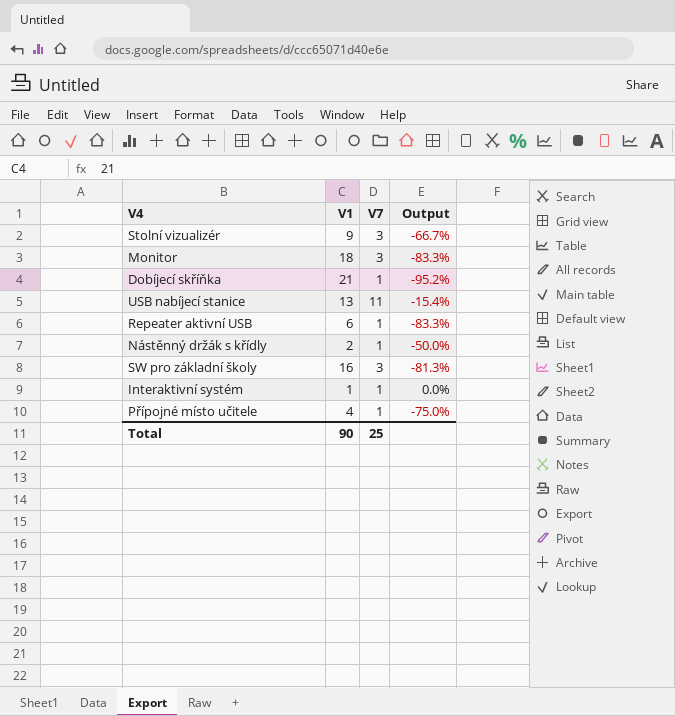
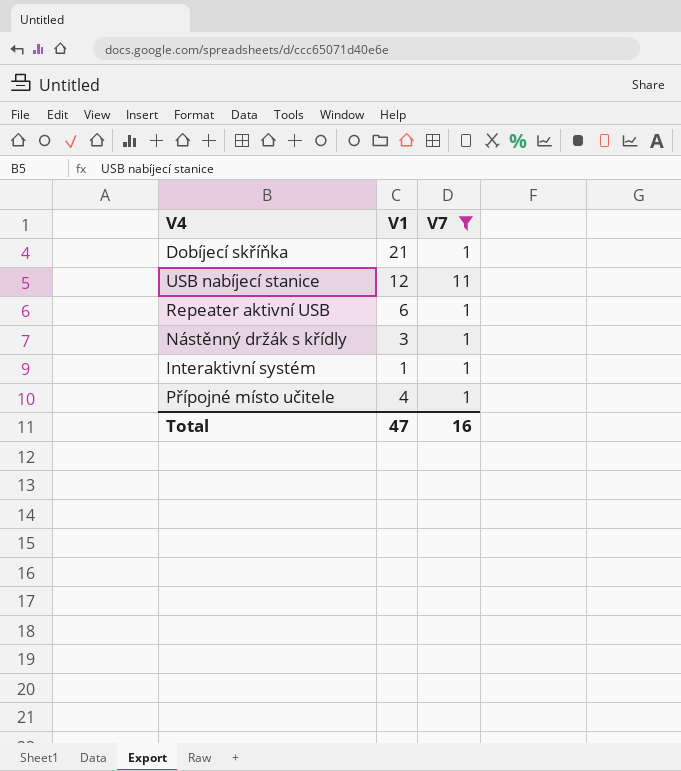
filter: none -> V7 != 3
column Output | formula: ([V7] - [V1]) / [V1] -> none
USB nabíjecí stanice | V1: 13 -> 12
Nástěnný držák s křídly | V1: 2 -> 3
Total | V1: 90 -> 47
Total | V7: 25 -> 16

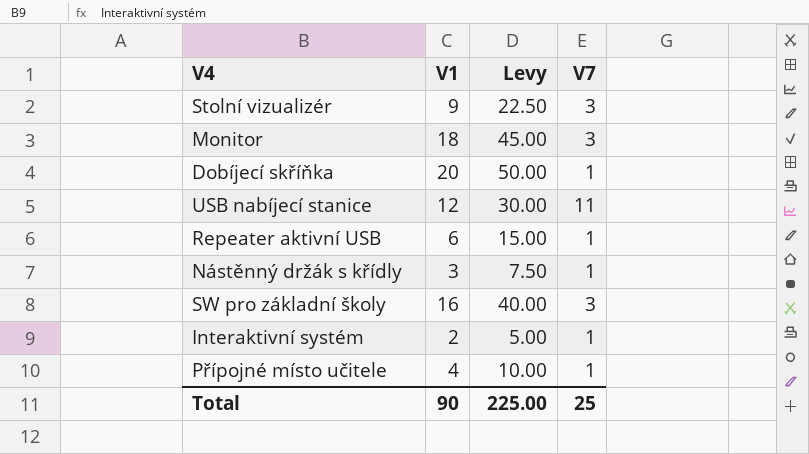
filter: V7 != 3 -> none
column Levy | formula: none -> [V1] * 2.5
Dobíjecí skříňka | V1: 21 -> 20
Interaktivní systém | V1: 1 -> 2
Total | V1: 47 -> 90
Total | V7: 16 -> 25

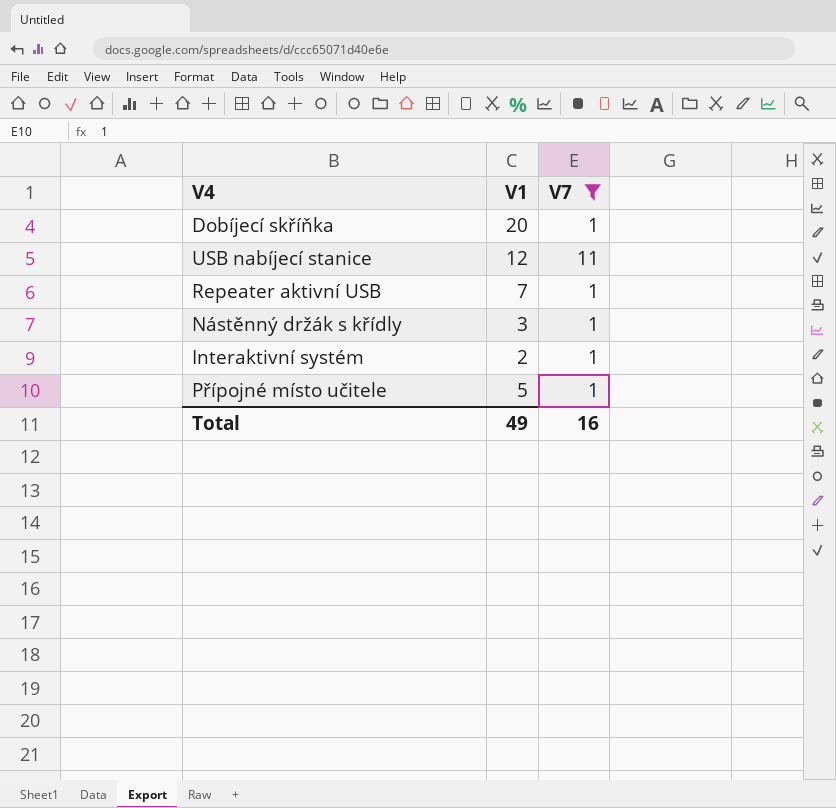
filter: none -> V7 != 3
column Levy | formula: [V1] * 2.5 -> none
Repeater aktivní USB | V1: 6 -> 7
Přípojné místo učitele | V1: 4 -> 5
Total | V1: 90 -> 49
Total | V7: 25 -> 16

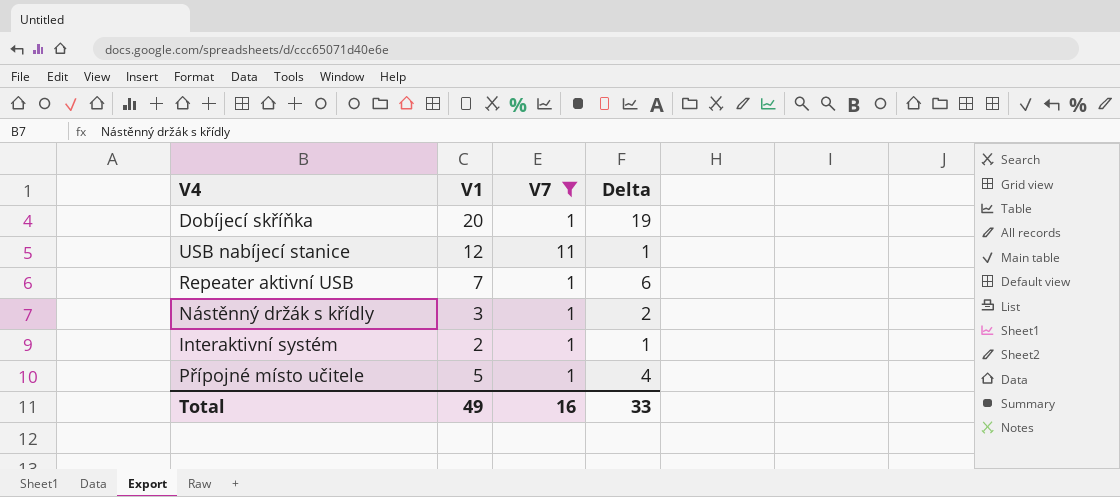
column Delta | formula: none -> [V1] - [V7]

